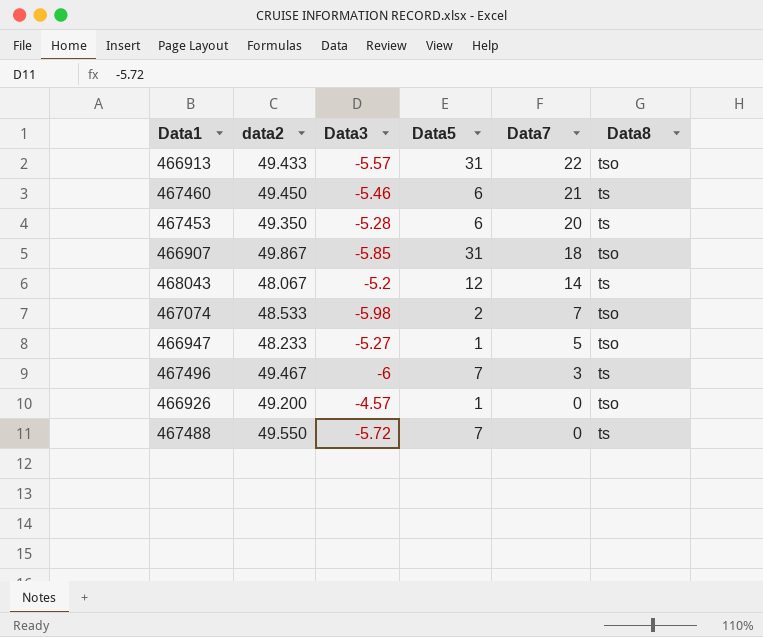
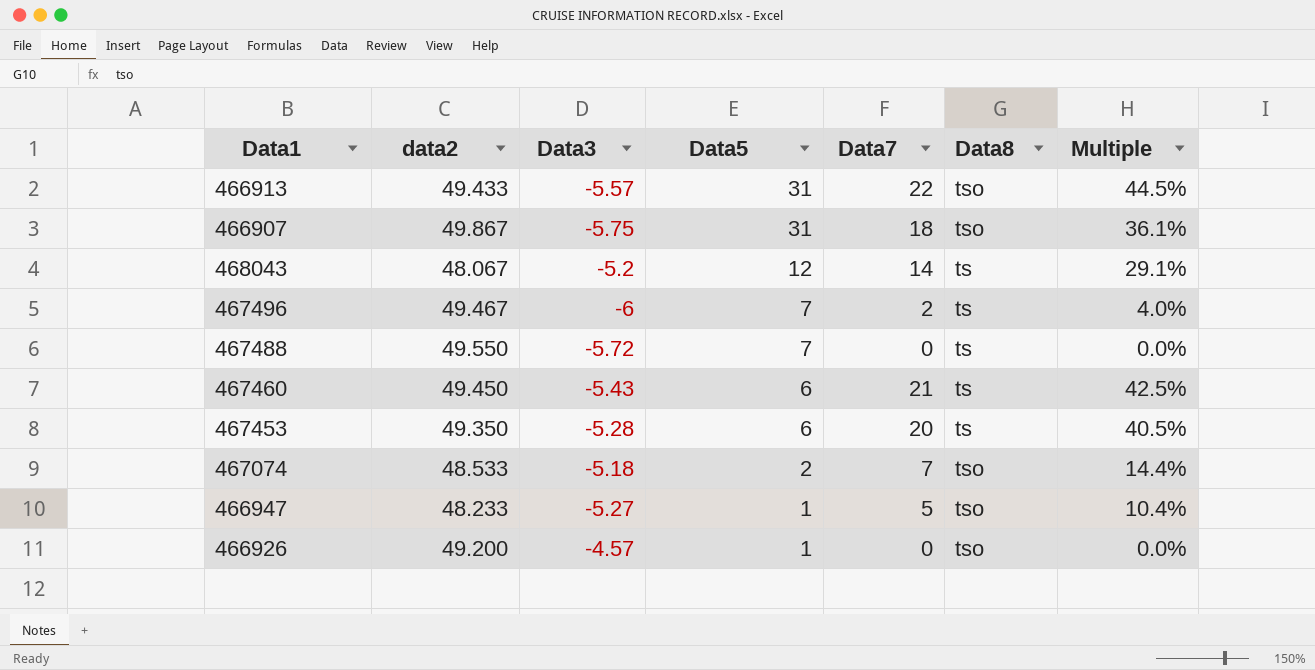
row order: Data7 descending -> Data5 descending
column Multiple | formula: none -> [Data7] / [data2]
466907 | Data3: -5.85 -> -5.75
467496 | Data7: 3 -> 2
467460 | Data3: -5.46 -> -5.43
467074 | Data3: -5.98 -> -5.18

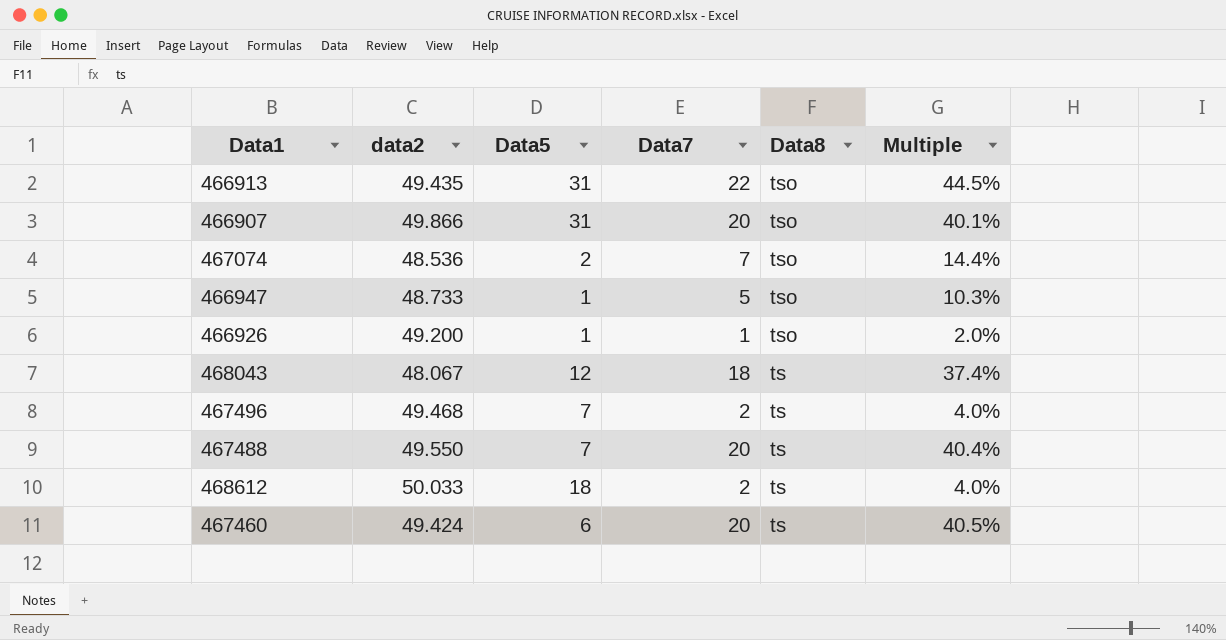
row order: Data5 descending -> Data8 descending
column Data3 | position: 3 -> none
row 467453: 49.350 | -5.28 | 6 | 20 | ts | 40.5% -> none
466913 | data2: 49.433 -> 49.435
466907 | data2: 49.867 -> 49.866
466907 | Data7: 18 -> 20
466907 | Multiple: 36.1% -> 40.1%
467074 | data2: 48.533 -> 48.536
466947 | data2: 48.233 -> 48.733
466947 | Multiple: 10.4% -> 10.3%
466926 | Data7: 0 -> 1
466926 | Multiple: 0.0% -> 2.0%
468043 | Data7: 14 -> 18
468043 | Multiple: 29.1% -> 37.4%
467496 | data2: 49.467 -> 49.468
467488 | Data7: 0 -> 20
467488 | Multiple: 0.0% -> 40.4%
row 468612: none -> 50.033 | 18 | 2 | ts | 4.0%
467460 | data2: 49.450 -> 49.424
467460 | Data7: 21 -> 20
467460 | Multiple: 42.5% -> 40.5%

